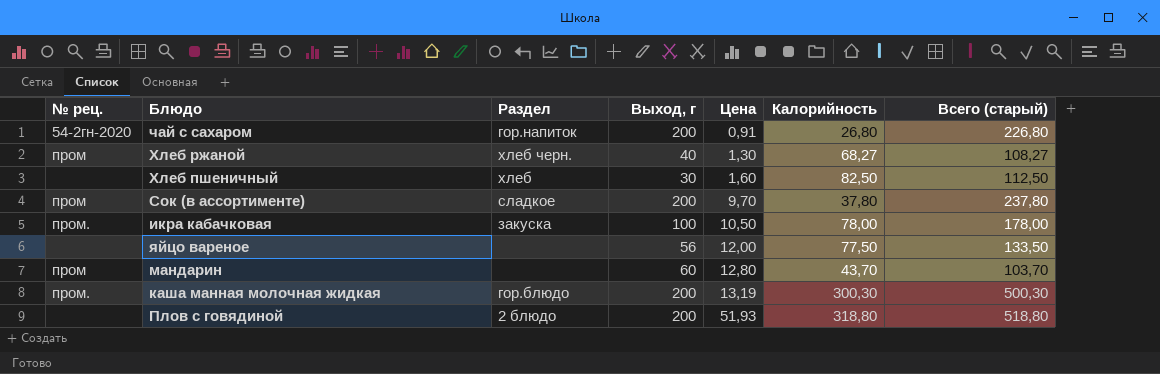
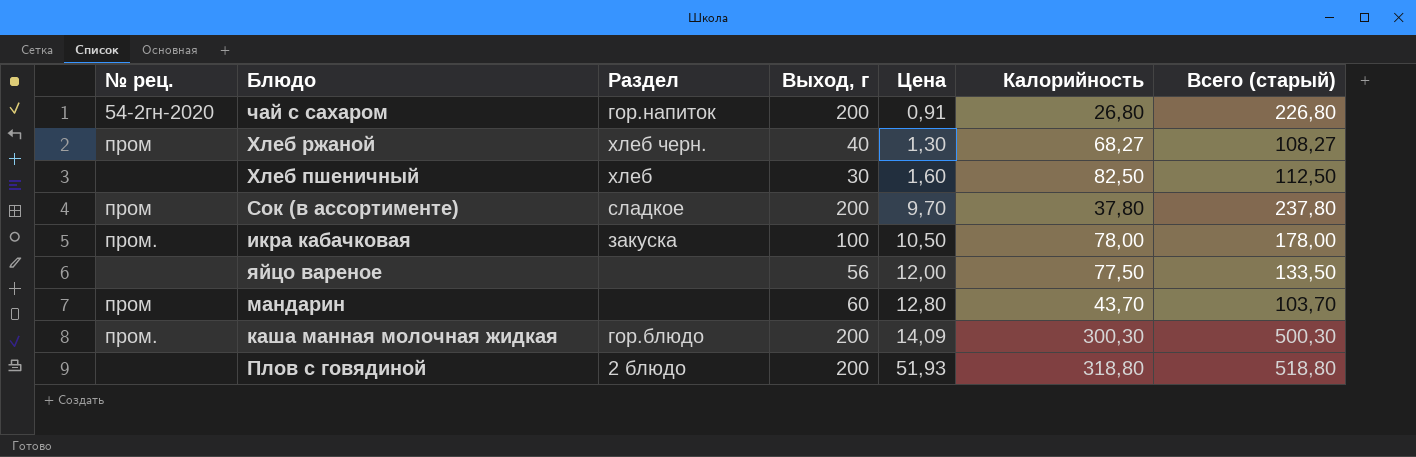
каша манная молочная жидкая | Цена: 13,19 -> 14,09

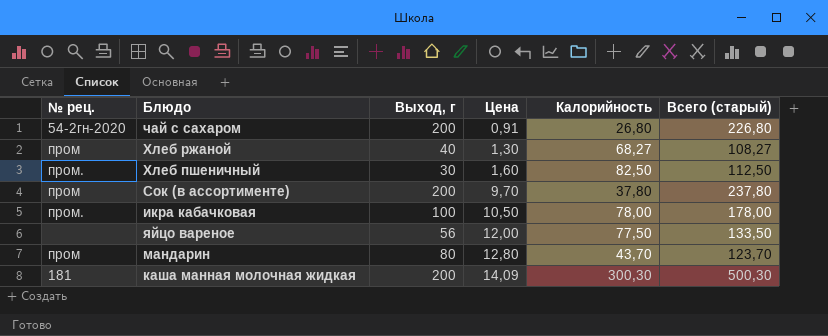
column Раздел | position: 3 -> none
row Плов с говядиной: none | 2 блюдо | 200 | 51,93 | 318,80 | 518,80 -> none
Хлеб пшеничный | № рец.: none -> пром.
мандарин | Выход, г: 60 -> 80
мандарин | Всего (старый): 103,70 -> 123,70
каша манная молочная жидкая | № рец.: пром. -> 181

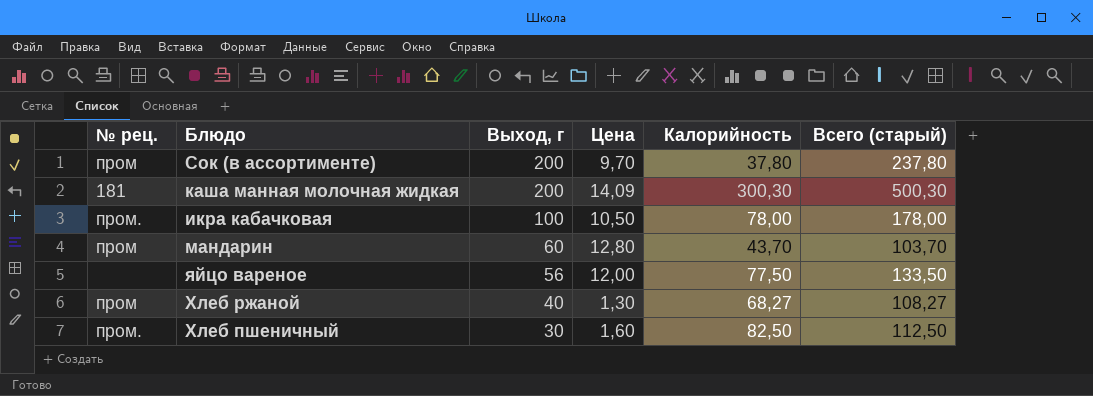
row order: Цена ascending -> Выход, г descending
row чай с сахаром: 54-2гн-2020 | 200 | 0,91 | 26,80 | 226,80 -> none
мандарин | Выход, г: 80 -> 60
мандарин | Всего (старый): 123,70 -> 103,70

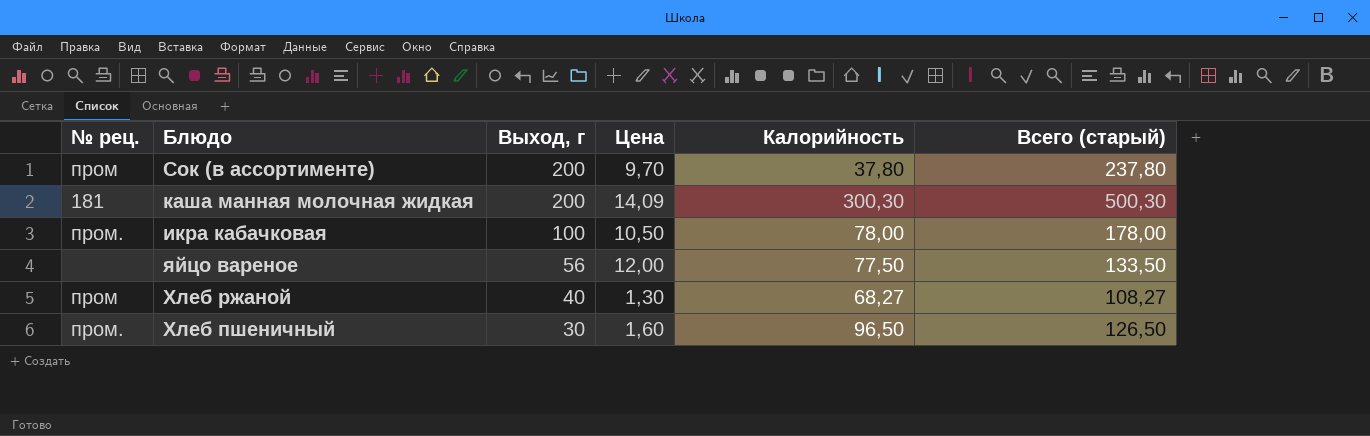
row мандарин: пром | 60 | 12,80 | 43,70 | 103,70 -> none
Хлеб пшеничный | Калорийность: 82,50 -> 96,50
Хлеб пшеничный | Всего (старый): 112,50 -> 126,50

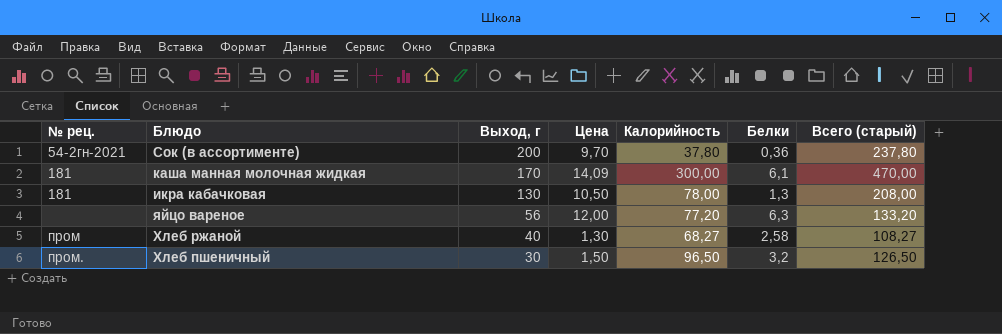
column Белки | position: none -> 6
Сок (в ассортименте) | № рец.: пром -> 54-2гн-2021
каша манная молочная жидкая | Выход, г: 200 -> 170
каша манная молочная жидкая | Калорийность: 300,30 -> 300,00
каша манная молочная жидкая | Всего (старый): 500,30 -> 470,00
икра кабачковая | № рец.: пром. -> 181
икра кабачковая | Выход, г: 100 -> 130
икра кабачковая | Всего (старый): 178,00 -> 208,00
яйцо вареное | Калорийность: 77,50 -> 77,20
яйцо вареное | Всего (старый): 133,50 -> 133,20
Хлеб пшеничный | Цена: 1,60 -> 1,50

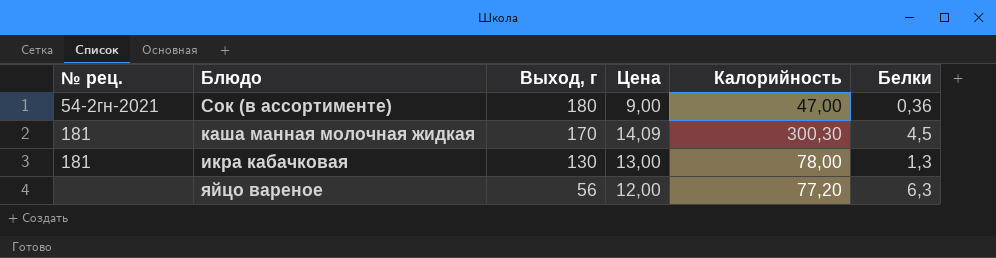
column Всего (старый) | formula: [Выход, г] + [Калорийность] -> none
row Хлеб ржаной: пром | 40 | 1,30 | 68,27 | 2,58 | 108,27 -> none
row Хлеб пшеничный: пром. | 30 | 1,50 | 96,50 | 3,2 | 126,50 -> none
Сок (в ассортименте) | Выход, г: 200 -> 180
Сок (в ассортименте) | Цена: 9,70 -> 9,00
Сок (в ассортименте) | Калорийность: 37,80 -> 47,00
каша манная молочная жидкая | Калорийность: 300,00 -> 300,30
каша манная молочная жидкая | Белки: 6,1 -> 4,5
икра кабачковая | Цена: 10,50 -> 13,00

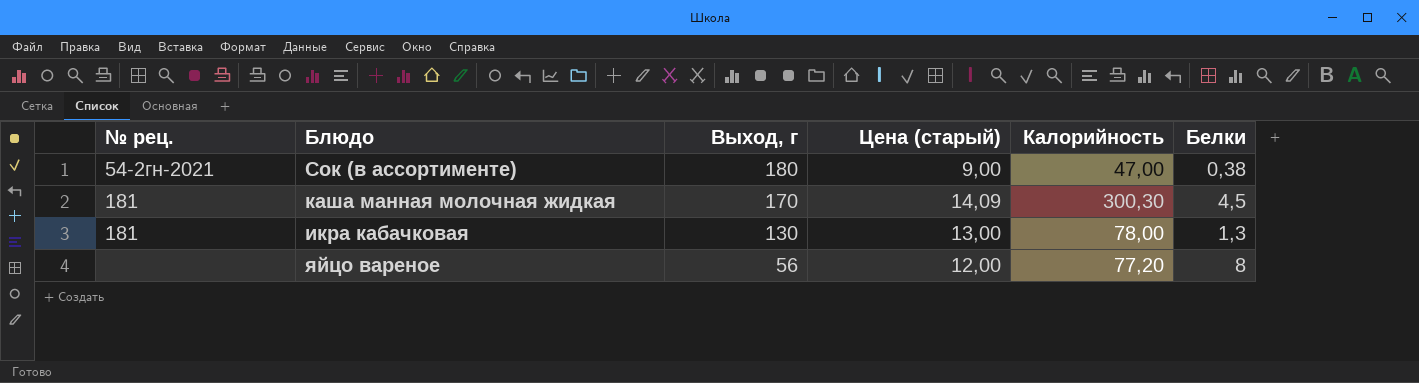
column name: Цена -> Цена (старый)
Сок (в ассортименте) | Белки: 0,36 -> 0,38
яйцо вареное | Белки: 6,3 -> 8

